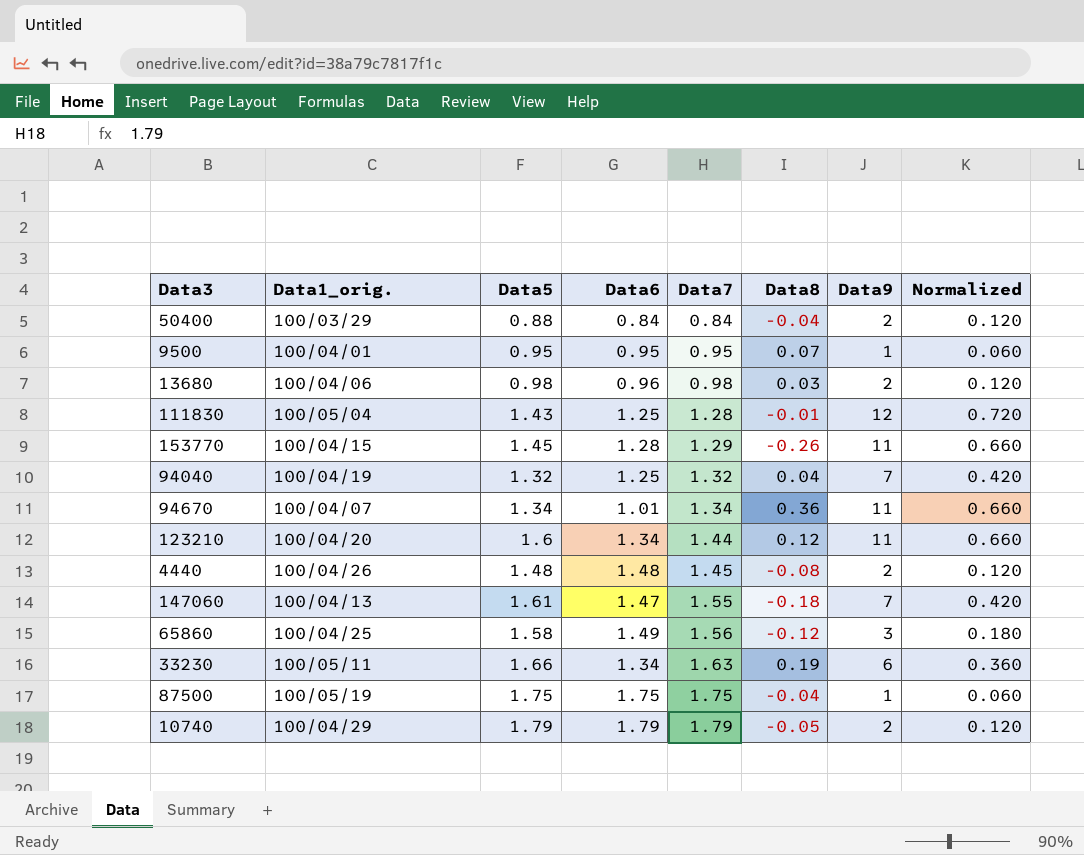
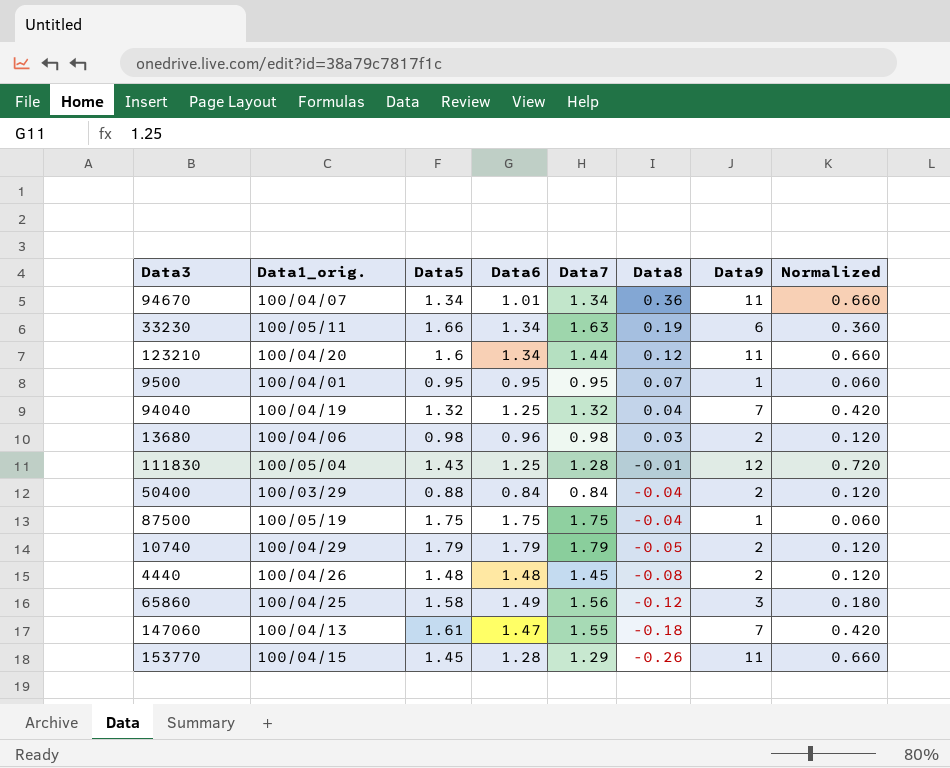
row order: Data7 ascending -> Data8 descending

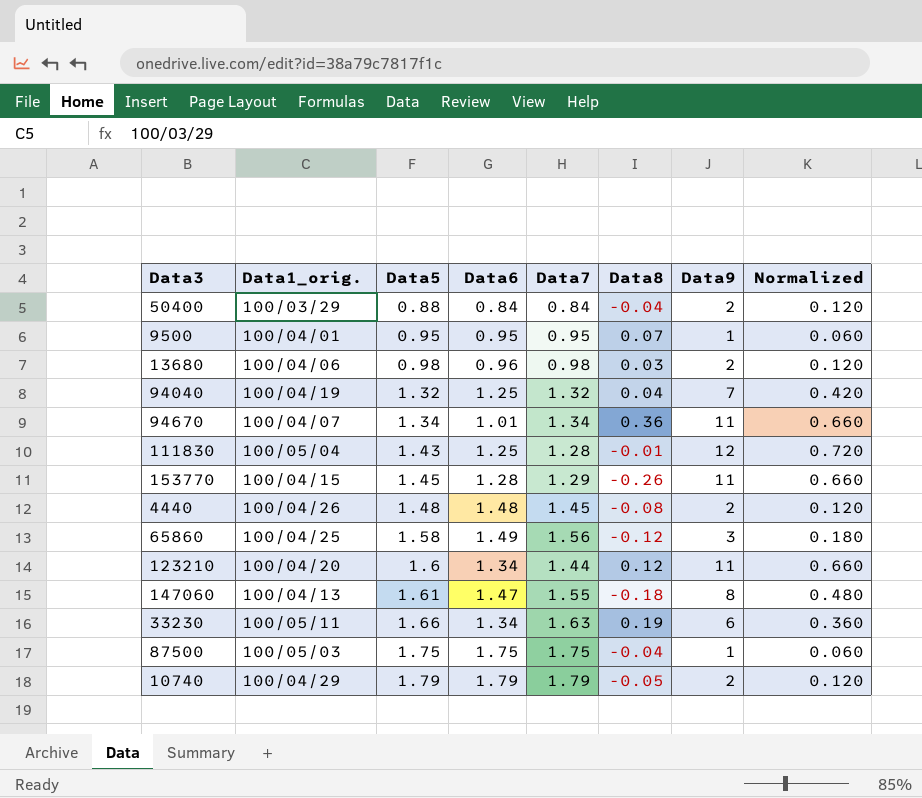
row order: Data8 descending -> Data5 ascending
147060 | Data9: 7 -> 8
147060 | Normalized: 0.420 -> 0.480
87500 | Data1_orig.: 100/05/19 -> 100/05/03

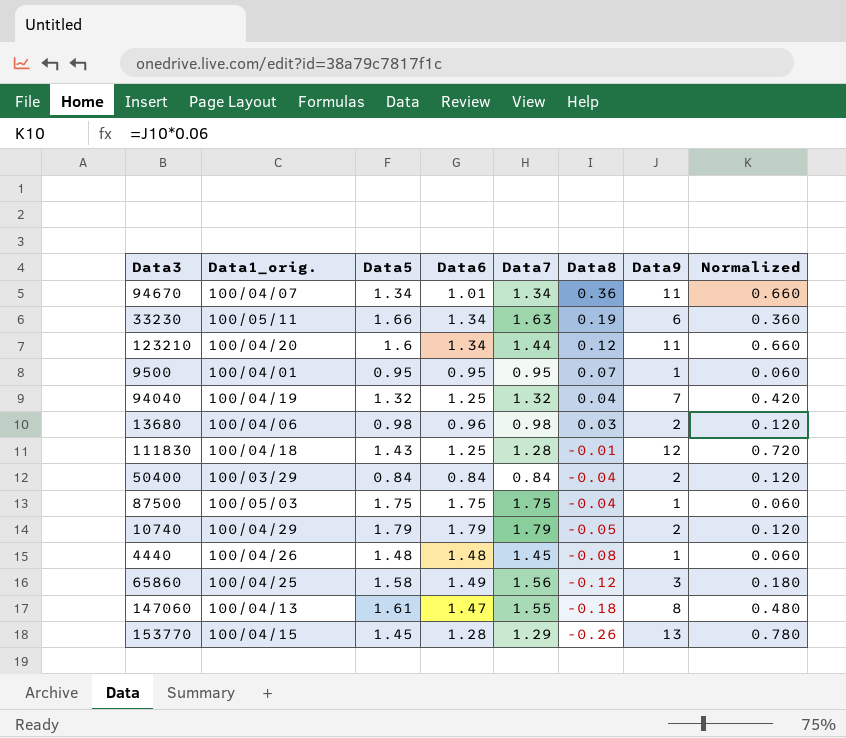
row order: Data5 ascending -> Data8 descending
111830 | Data1_orig.: 100/05/04 -> 100/04/18
50400 | Data5: 0.88 -> 0.84
4440 | Data9: 2 -> 1
4440 | Normalized: 0.120 -> 0.060
153770 | Data9: 11 -> 13
153770 | Normalized: 0.660 -> 0.780

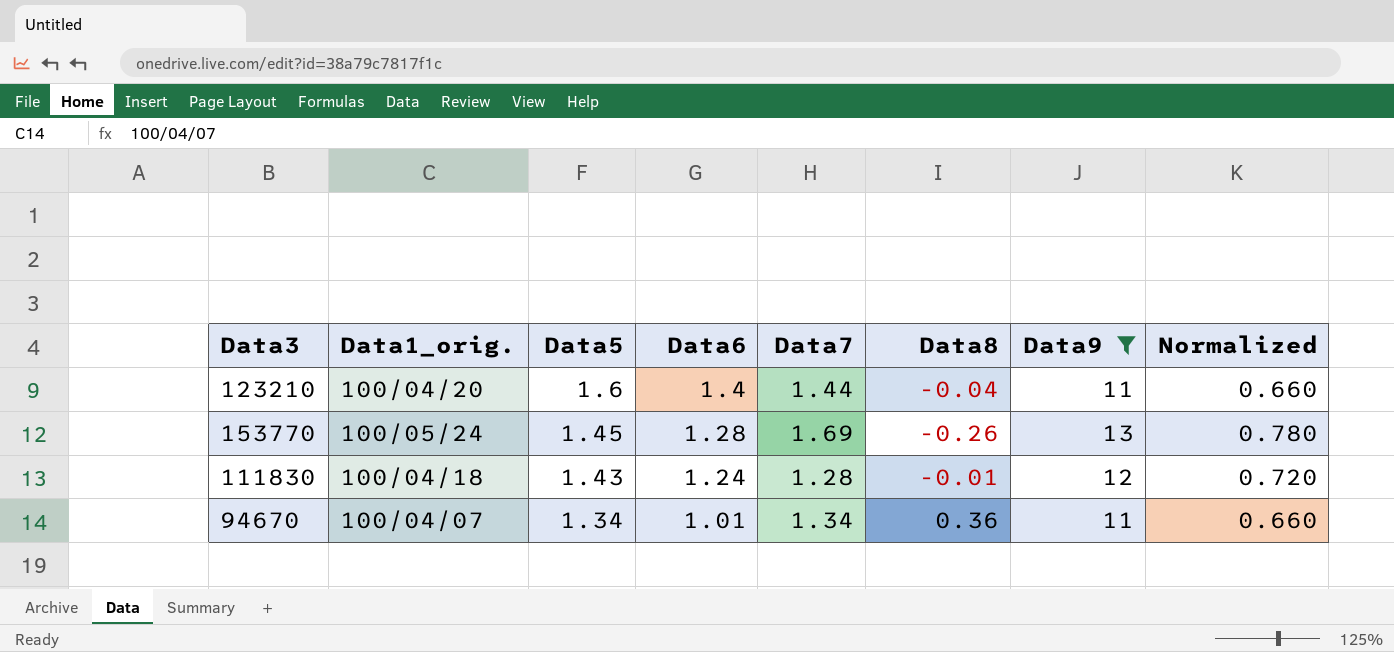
filter: none -> Data9 >= 11
row order: Data8 descending -> Data5 descending
123210 | Data6: 1.34 -> 1.4
123210 | Data8: 0.12 -> -0.04
153770 | Data1_orig.: 100/04/15 -> 100/05/24
153770 | Data7: 1.29 -> 1.69
111830 | Data6: 1.25 -> 1.24

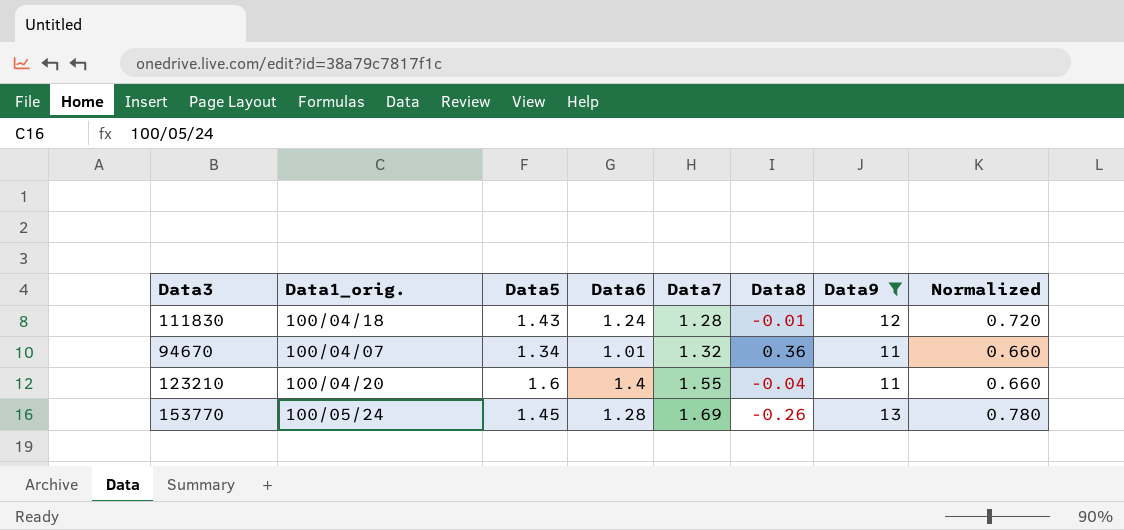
row order: Data5 descending -> Data7 ascending
94670 | Data7: 1.34 -> 1.32
123210 | Data7: 1.44 -> 1.55

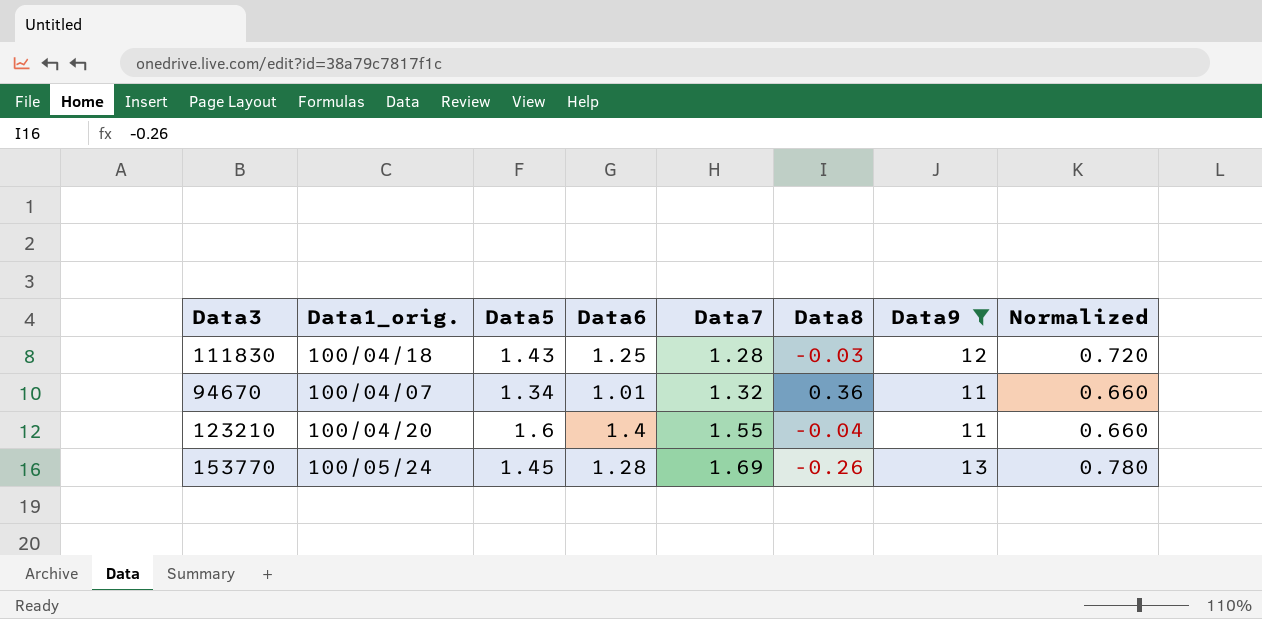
111830 | Data6: 1.24 -> 1.25
111830 | Data8: -0.01 -> -0.03

